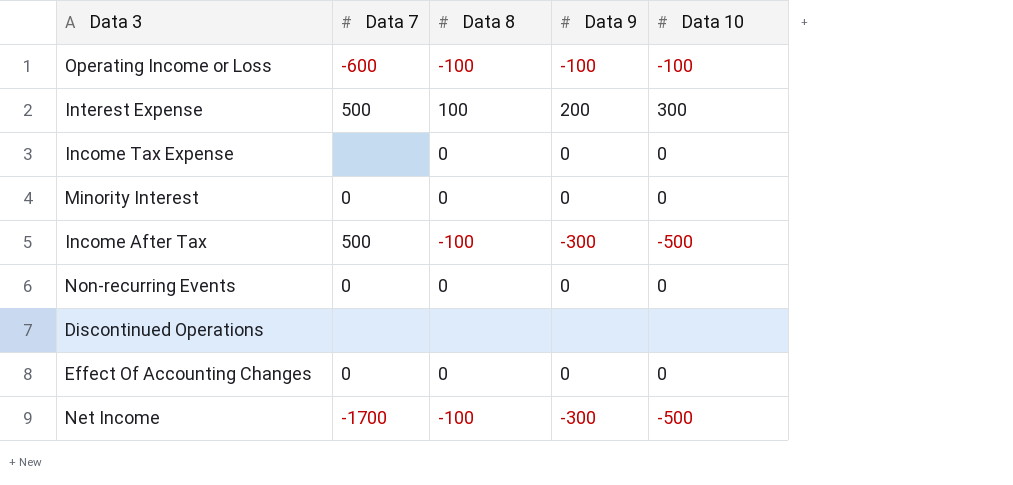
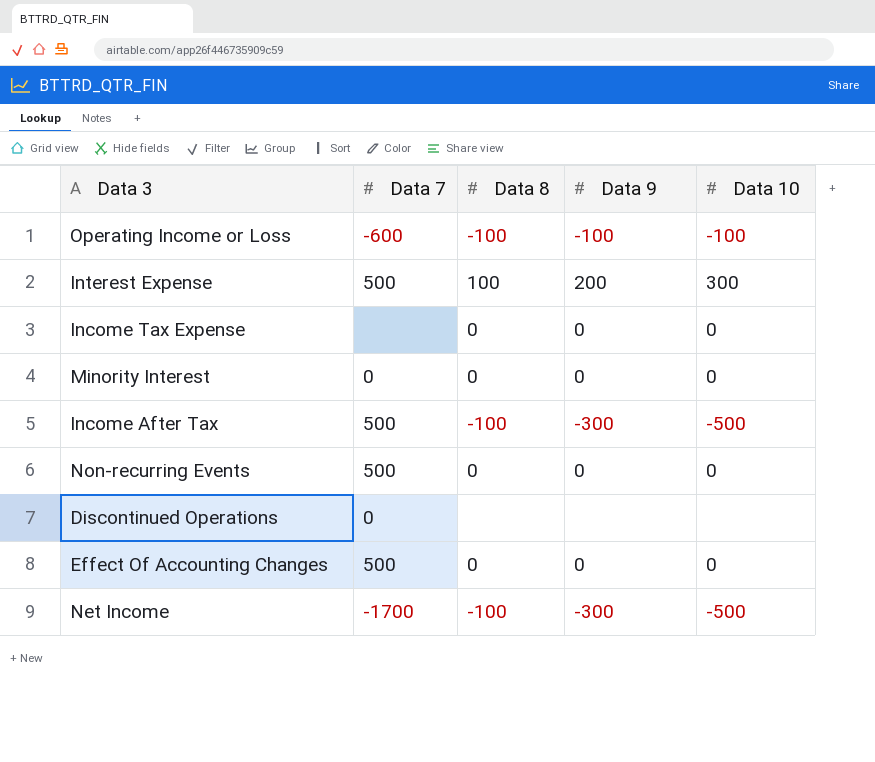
Non-recurring Events | Data 7: 0 -> 500
Discontinued Operations | Data 7: none -> 0
Effect Of Accounting Changes | Data 7: 0 -> 500

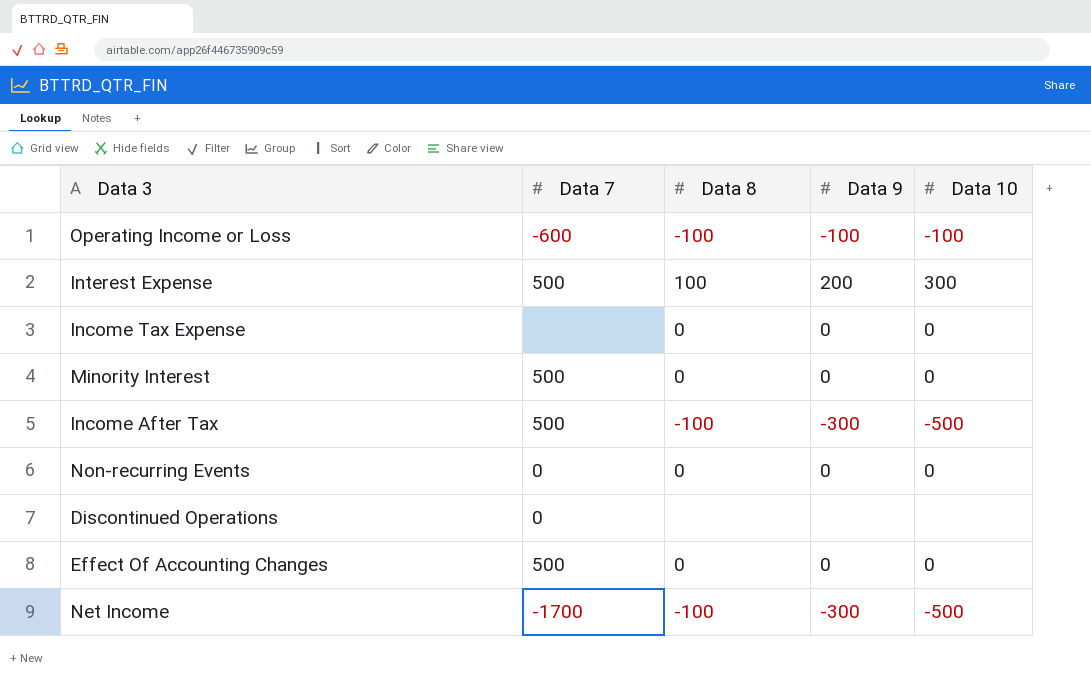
Minority Interest | Data 7: 0 -> 500
Non-recurring Events | Data 7: 500 -> 0

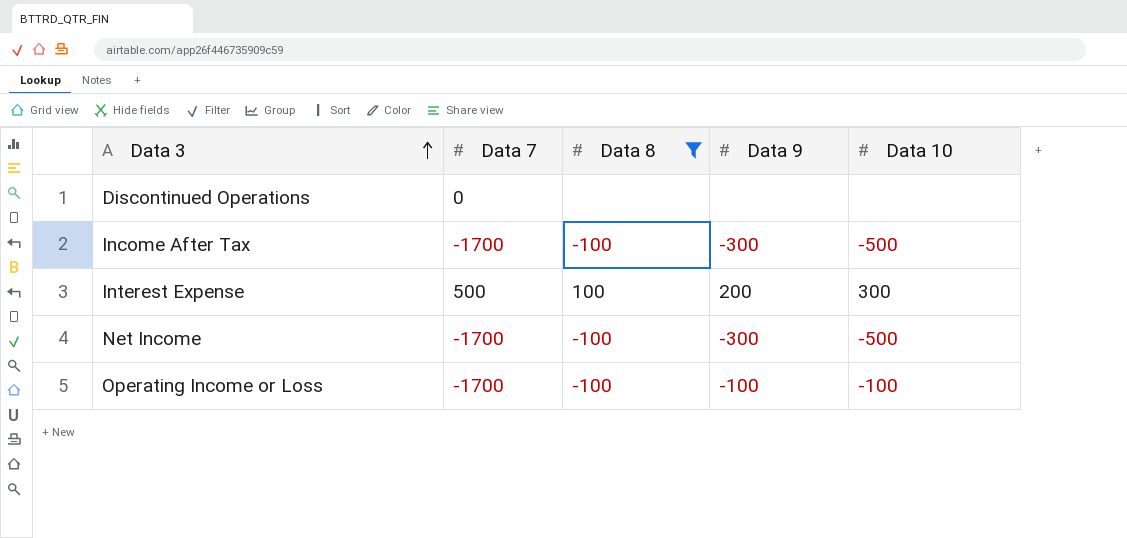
filter: none -> Data 8 != 0
row order: none -> Data 3 ascending
Income After Tax | Data 7: 500 -> -1700
Operating Income or Loss | Data 7: -600 -> -1700

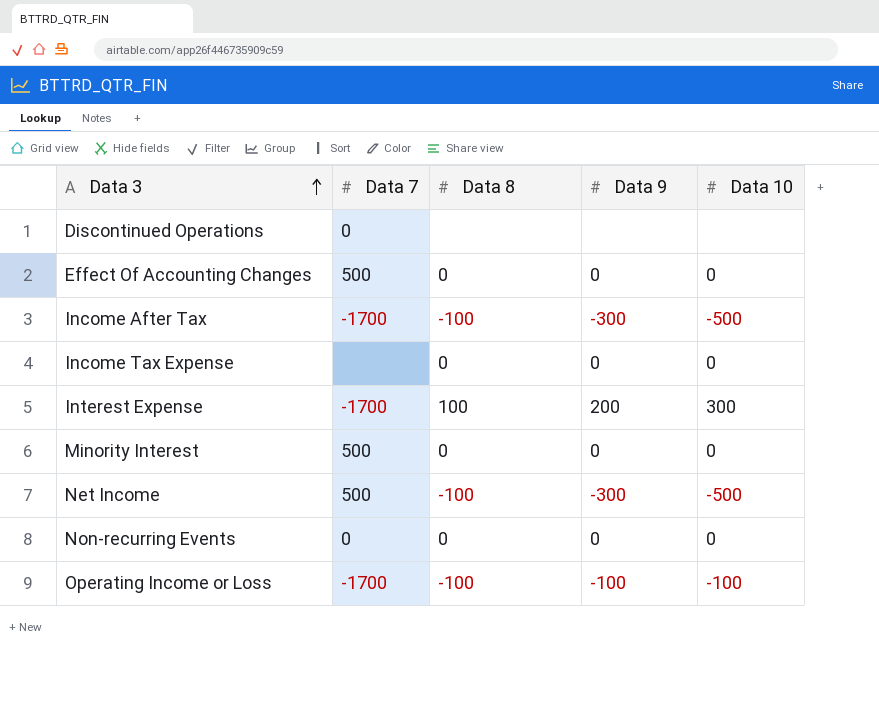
filter: Data 8 != 0 -> none
Interest Expense | Data 7: 500 -> -1700
Net Income | Data 7: -1700 -> 500

